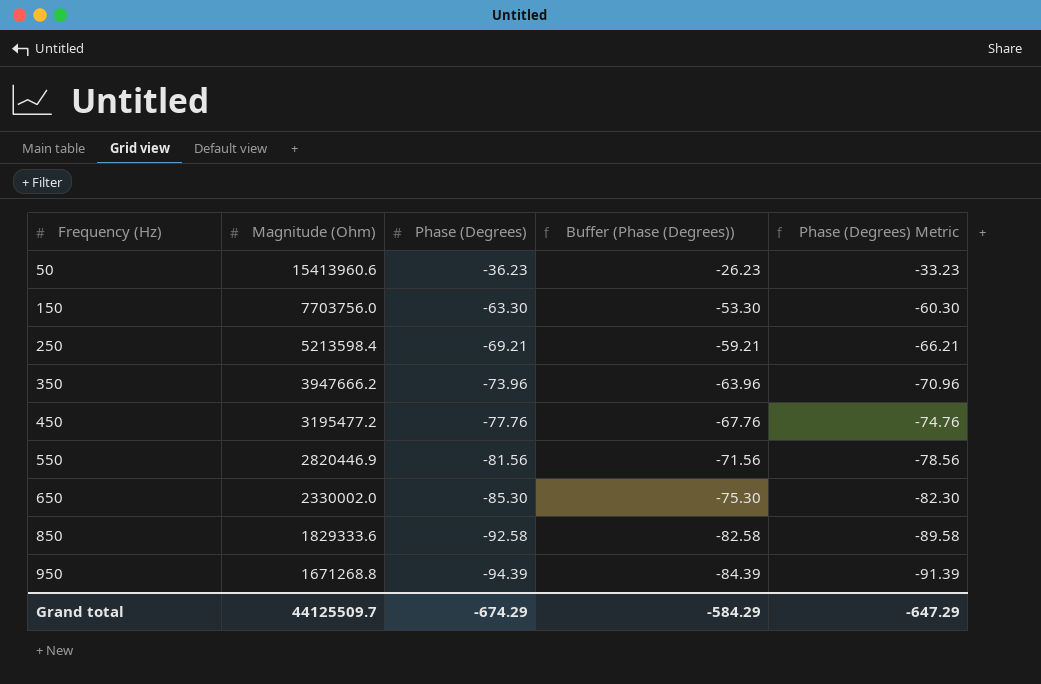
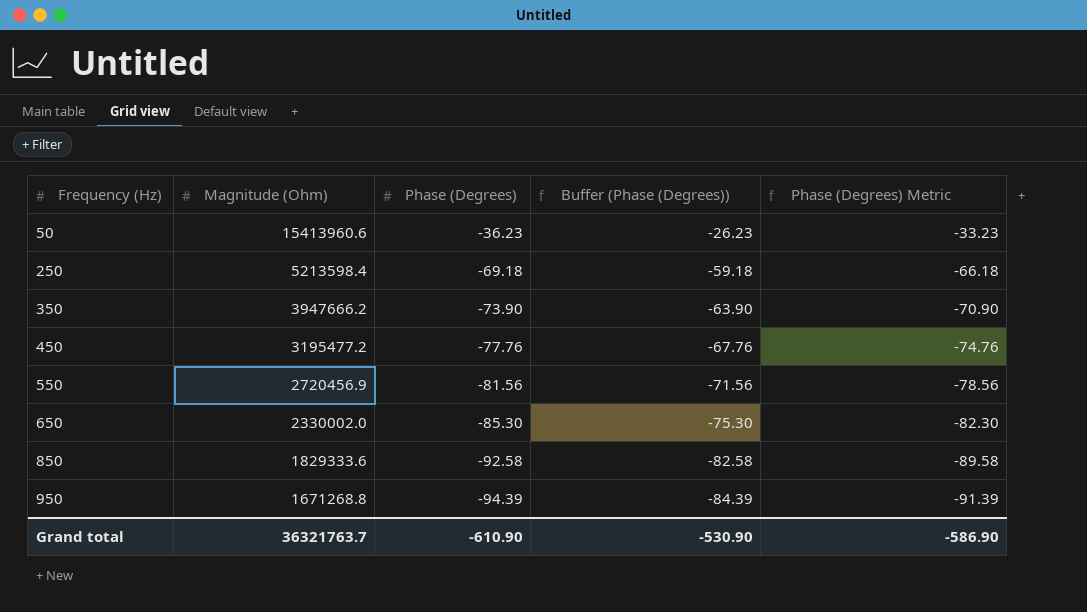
row 150: 7703756.0 | -63.30 | -53.30 | -60.30 -> none
250 | Phase (Degrees): -69.21 -> -69.18
250 | Buffer (Phase (Degrees)): -59.21 -> -59.18
250 | Phase (Degrees) Metric: -66.21 -> -66.18
350 | Phase (Degrees): -73.96 -> -73.90
350 | Buffer (Phase (Degrees)): -63.96 -> -63.90
350 | Phase (Degrees) Metric: -70.96 -> -70.90
550 | Magnitude (Ohm): 2820446.9 -> 2720456.9
Grand total | Magnitude (Ohm): 44125509.7 -> 36321763.7
Grand total | Phase (Degrees): -674.29 -> -610.90
Grand total | Buffer (Phase (Degrees)): -584.29 -> -530.90
Grand total | Phase (Degrees) Metric: -647.29 -> -586.90

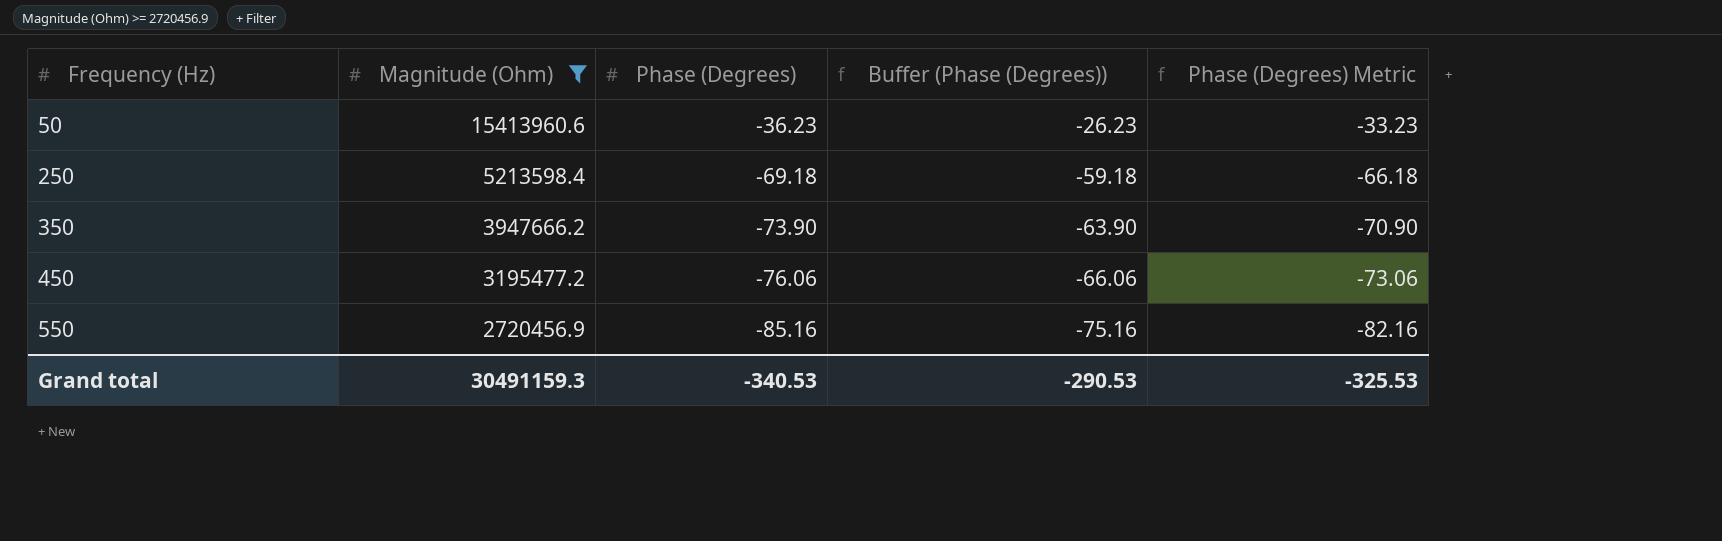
filter: none -> Magnitude (Ohm) >= 2720456.9
450 | Phase (Degrees): -77.76 -> -76.06
450 | Buffer (Phase (Degrees)): -67.76 -> -66.06
450 | Phase (Degrees) Metric: -74.76 -> -73.06
550 | Phase (Degrees): -81.56 -> -85.16
550 | Buffer (Phase (Degrees)): -71.56 -> -75.16
550 | Phase (Degrees) Metric: -78.56 -> -82.16
Grand total | Magnitude (Ohm): 36321763.7 -> 30491159.3
Grand total | Phase (Degrees): -610.90 -> -340.53
Grand total | Buffer (Phase (Degrees)): -530.90 -> -290.53
Grand total | Phase (Degrees) Metric: -586.90 -> -325.53

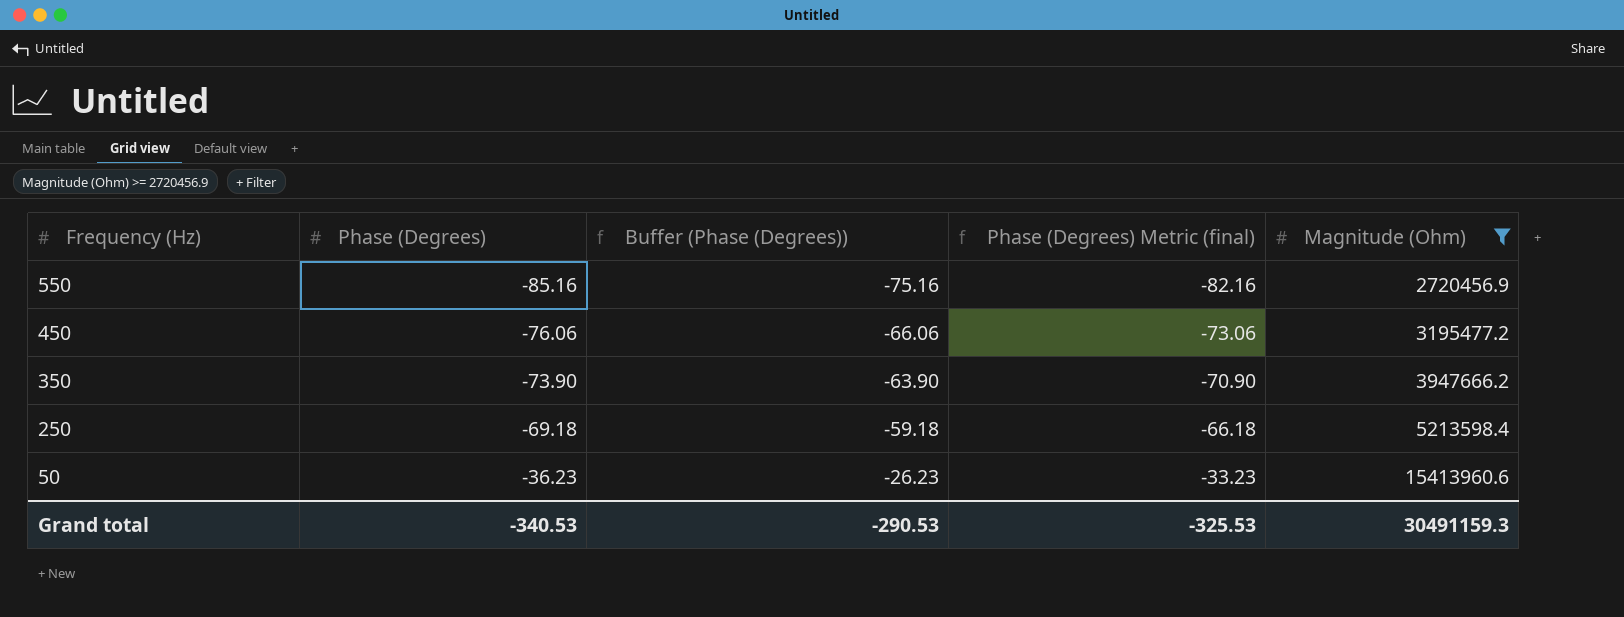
row order: Frequency (Hz) ascending -> Frequency (Hz) descending
column name: Phase (Degrees) Metric -> Phase (Degrees) Metric (final)
column Magnitude (Ohm) | position: 2 -> 5

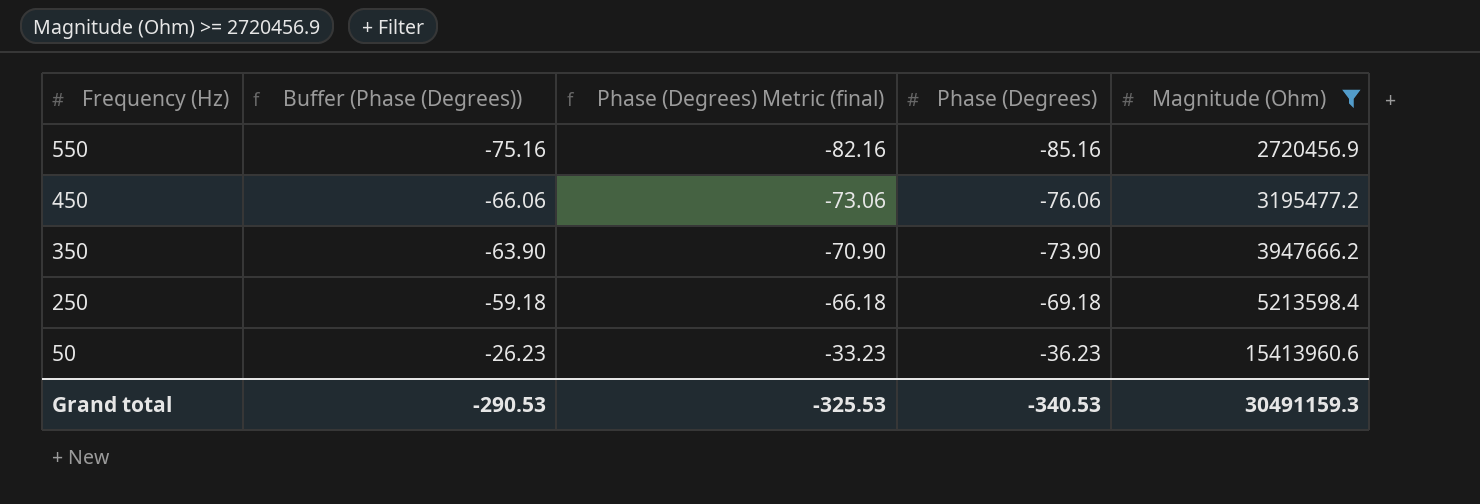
column Phase (Degrees) | position: 2 -> 4

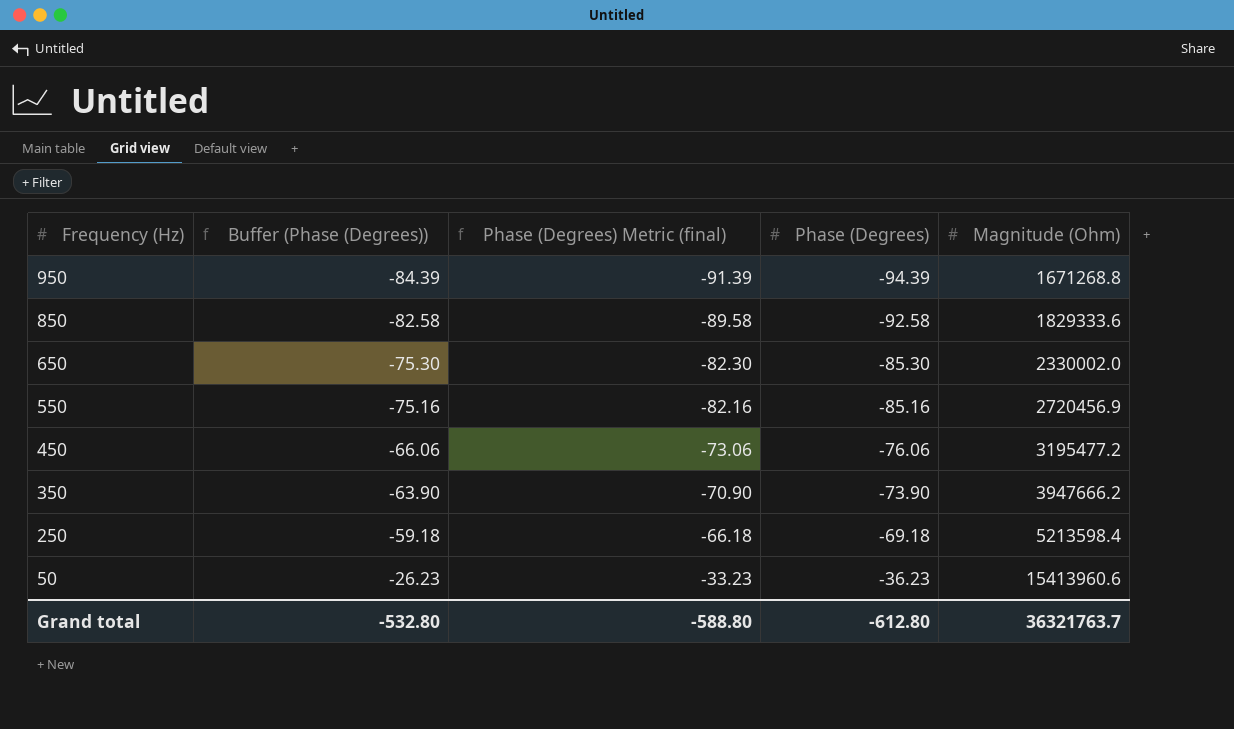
filter: Magnitude (Ohm) >= 2720456.9 -> none
Grand total | Buffer (Phase (Degrees)): -290.53 -> -532.80
Grand total | Phase (Degrees) Metric (final): -325.53 -> -588.80
Grand total | Phase (Degrees): -340.53 -> -612.80
Grand total | Magnitude (Ohm): 30491159.3 -> 36321763.7

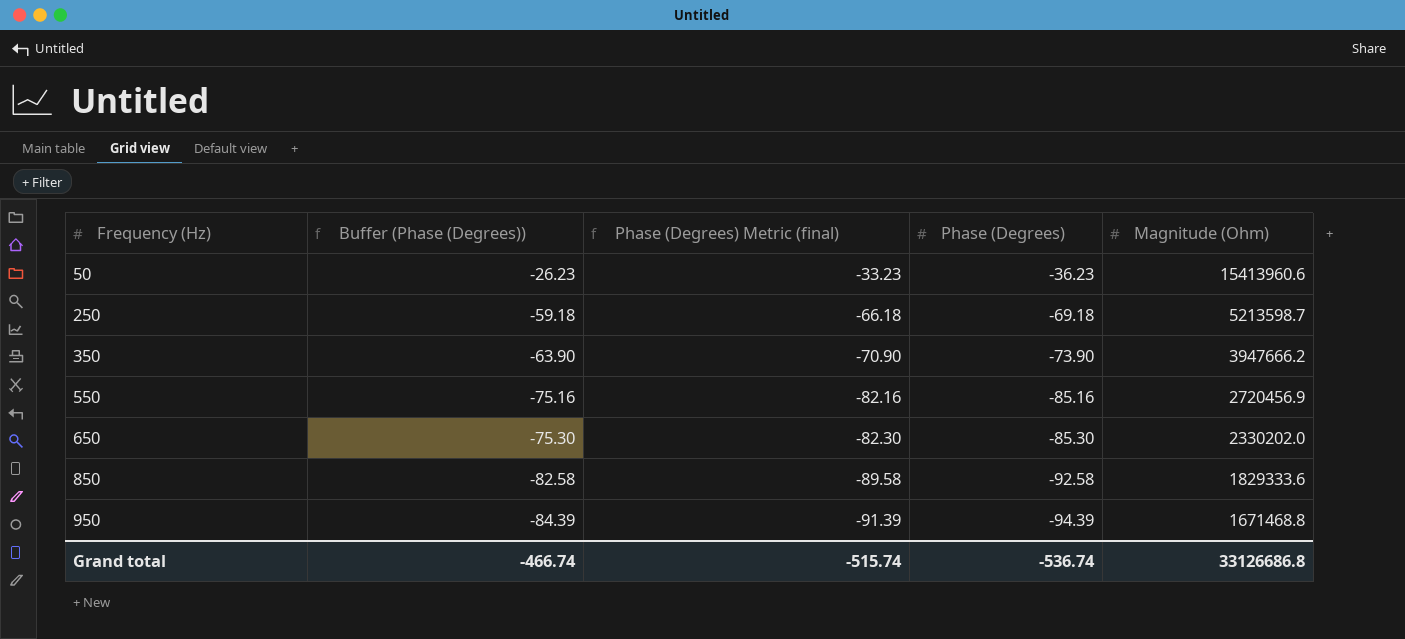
row order: Frequency (Hz) descending -> Frequency (Hz) ascending
row 450: -66.06 | -73.06 | -76.06 | 3195477.2 -> none
250 | Magnitude (Ohm): 5213598.4 -> 5213598.7
650 | Magnitude (Ohm): 2330002.0 -> 2330202.0
950 | Magnitude (Ohm): 1671268.8 -> 1671468.8
Grand total | Buffer (Phase (Degrees)): -532.80 -> -466.74
Grand total | Phase (Degrees) Metric (final): -588.80 -> -515.74
Grand total | Phase (Degrees): -612.80 -> -536.74
Grand total | Magnitude (Ohm): 36321763.7 -> 33126686.8

